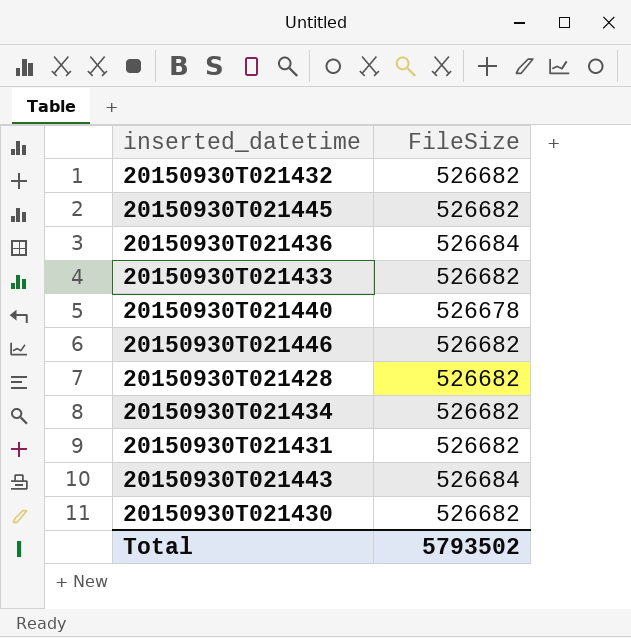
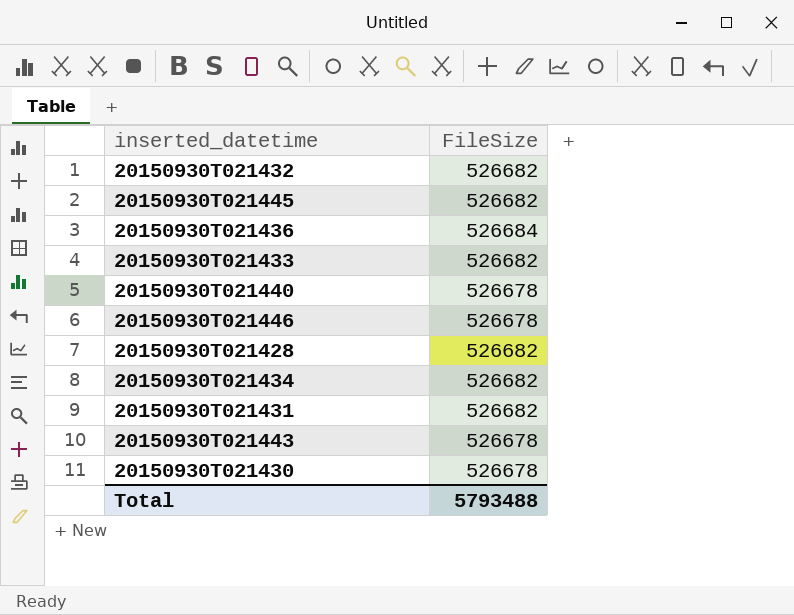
20150930T021446 | FileSize: 526682 -> 526678
20150930T021443 | FileSize: 526684 -> 526678
20150930T021430 | FileSize: 526682 -> 526678
Total | FileSize: 5793502 -> 5793488

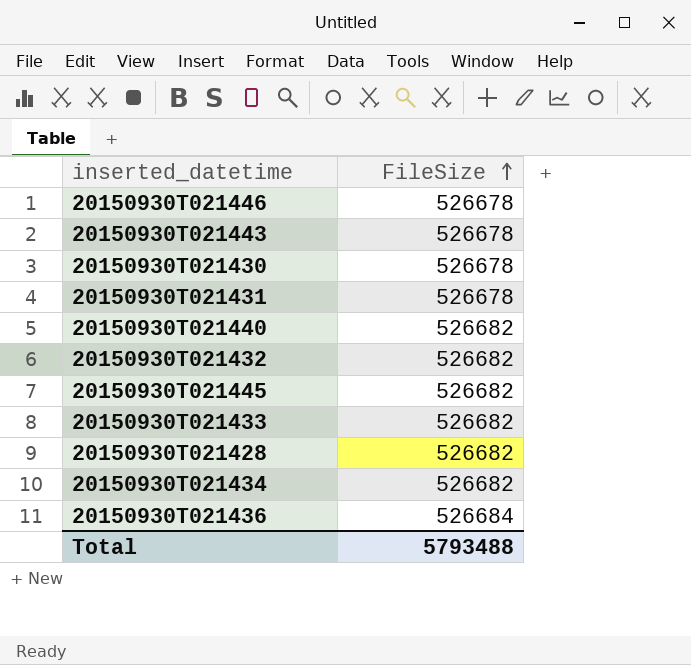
row order: none -> FileSize ascending
20150930T021431 | FileSize: 526682 -> 526678
20150930T021440 | FileSize: 526678 -> 526682

